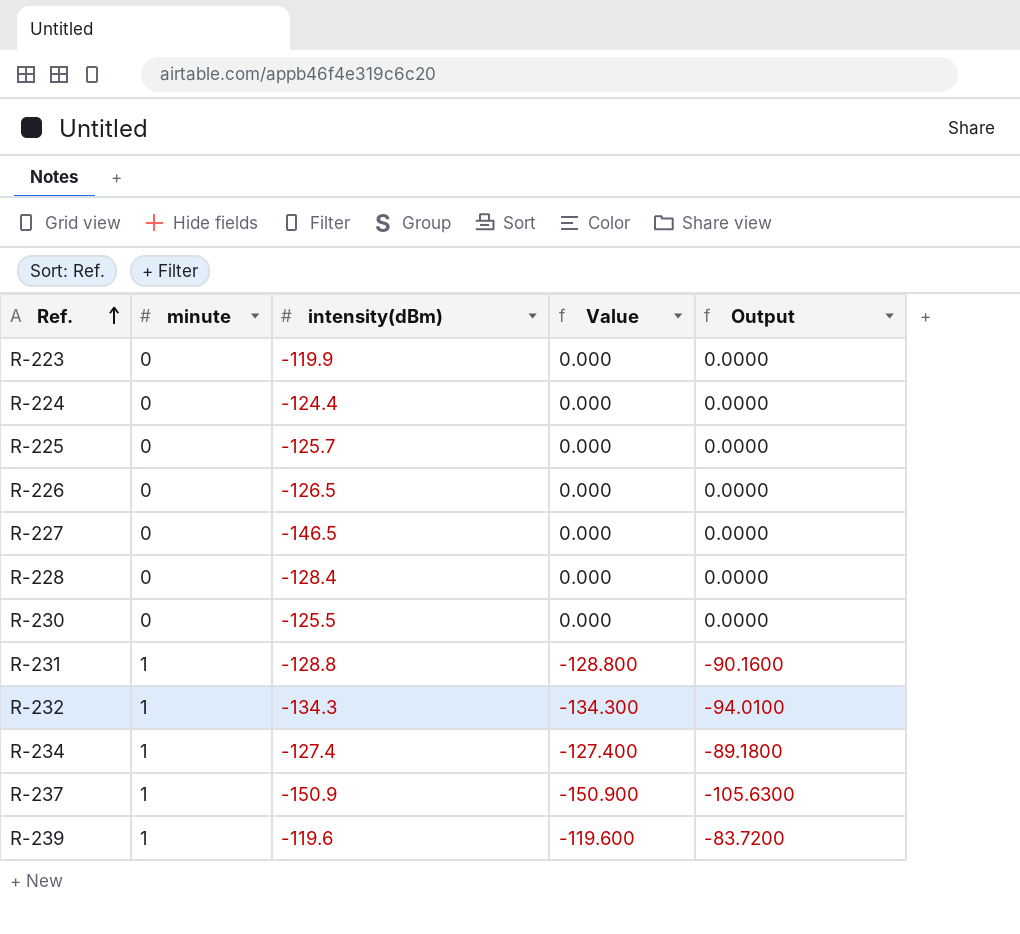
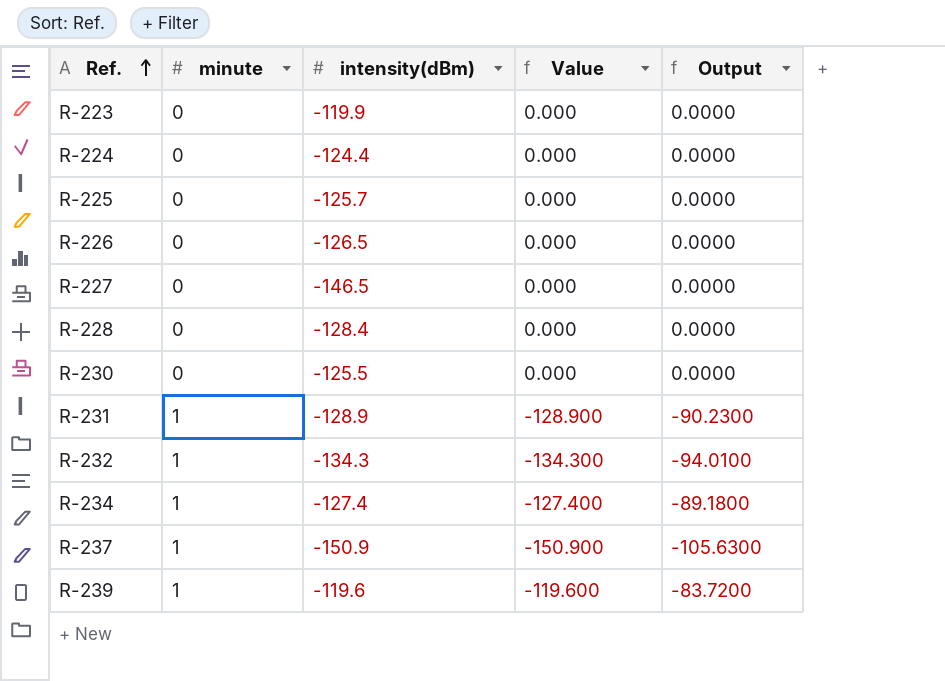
R-231 | intensity(dBm): -128.8 -> -128.9
R-231 | Value: -128.800 -> -128.900
R-231 | Output: -90.1600 -> -90.2300

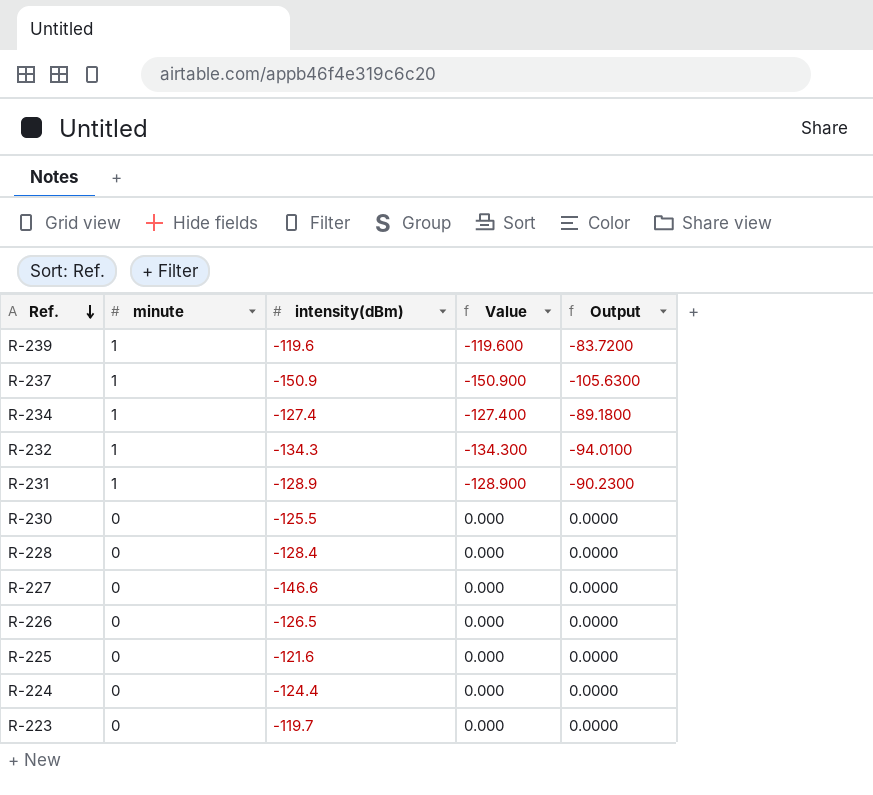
row order: Ref. ascending -> Ref. descending
R-227 | intensity(dBm): -146.5 -> -146.6
R-225 | intensity(dBm): -125.7 -> -121.6
R-223 | intensity(dBm): -119.9 -> -119.7

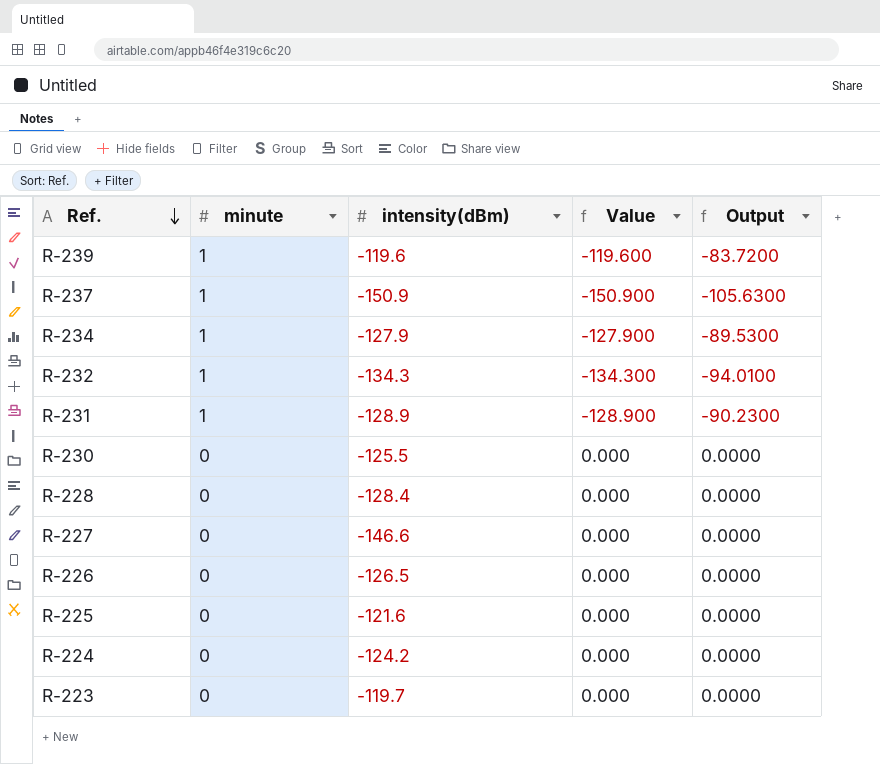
R-234 | intensity(dBm): -127.4 -> -127.9
R-234 | Value: -127.400 -> -127.900
R-234 | Output: -89.1800 -> -89.5300
R-224 | intensity(dBm): -124.4 -> -124.2

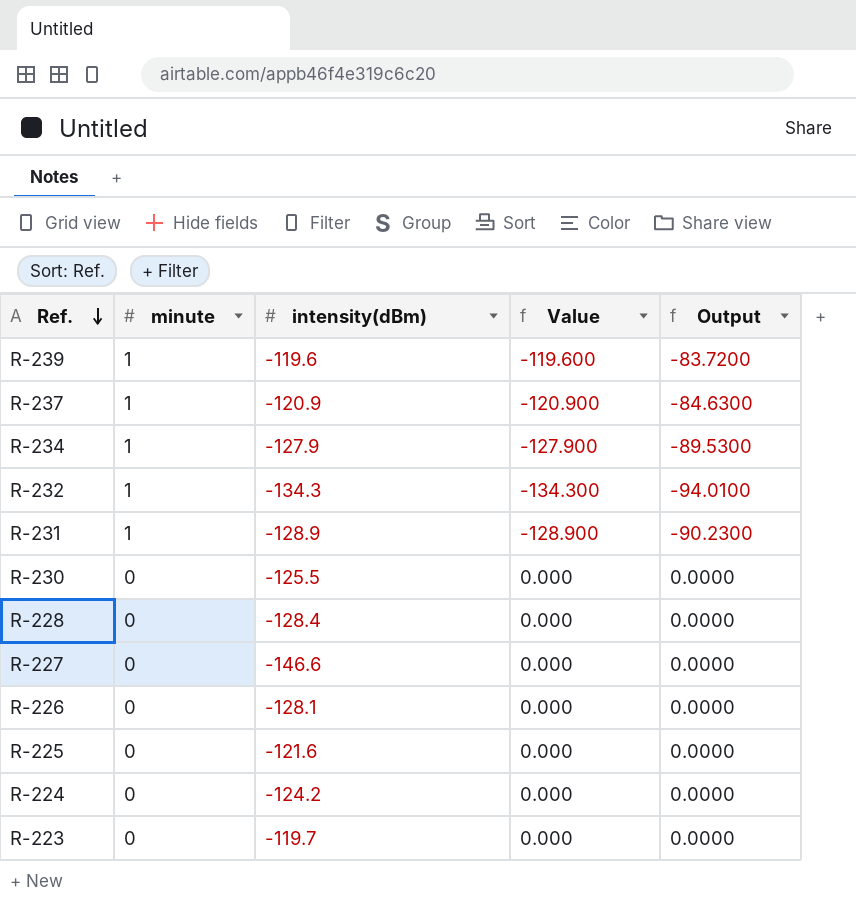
R-237 | intensity(dBm): -150.9 -> -120.9
R-237 | Value: -150.900 -> -120.900
R-237 | Output: -105.6300 -> -84.6300
R-226 | intensity(dBm): -126.5 -> -128.1

